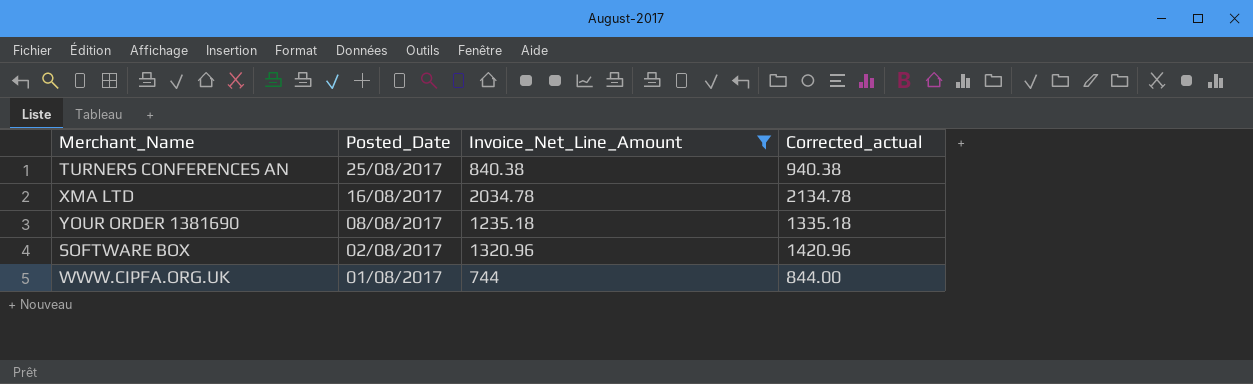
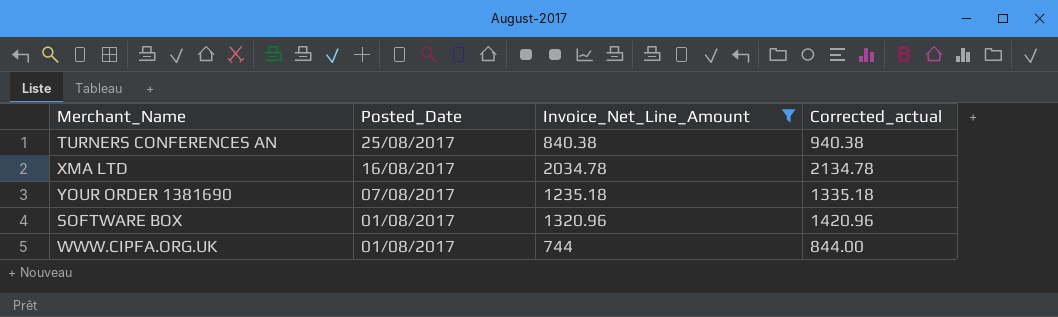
YOUR ORDER 1381690 | Posted_Date: 08/08/2017 -> 07/08/2017
SOFTWARE BOX | Posted_Date: 02/08/2017 -> 01/08/2017

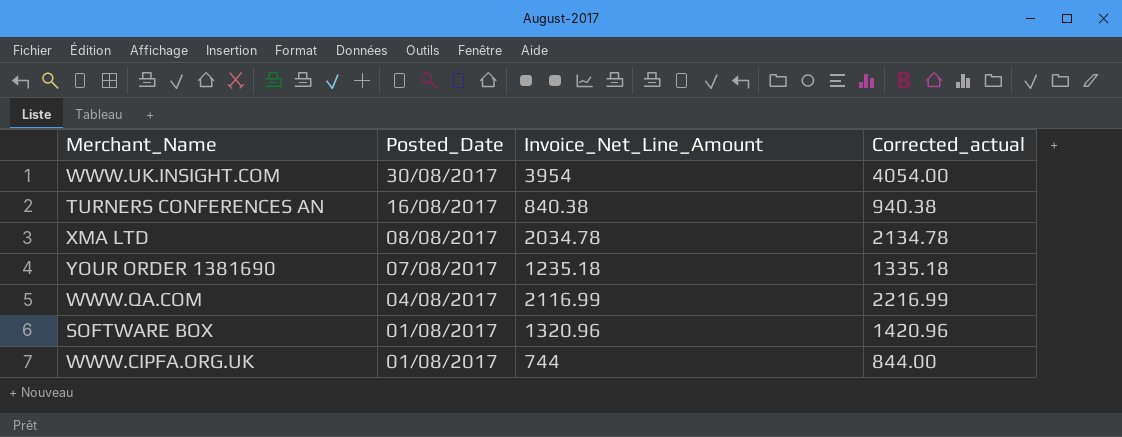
filter: Invoice_Net_Line_Amount <= 2034.78 -> none
TURNERS CONFERENCES AN | Posted_Date: 25/08/2017 -> 16/08/2017
XMA LTD | Posted_Date: 16/08/2017 -> 08/08/2017

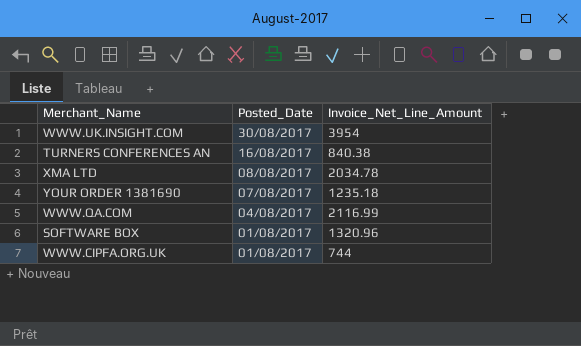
column Corrected_actual | formula: [Invoice_Net_Line_Amount] + 100 -> none

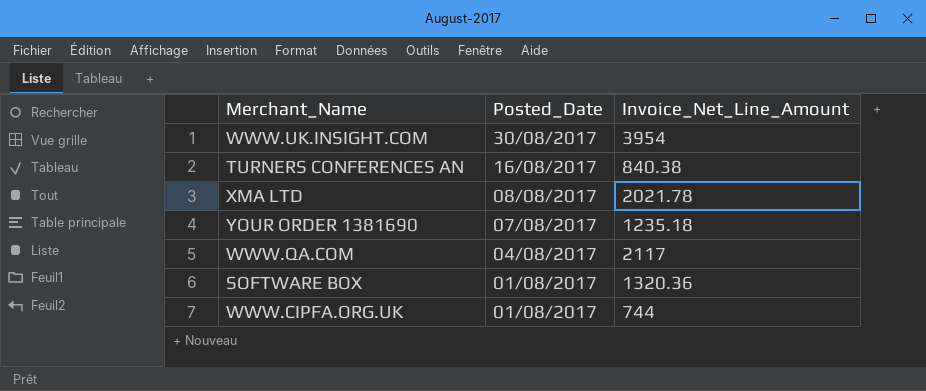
XMA LTD | Invoice_Net_Line_Amount: 2034.78 -> 2021.78
WWW.QA.COM | Invoice_Net_Line_Amount: 2116.99 -> 2117
SOFTWARE BOX | Invoice_Net_Line_Amount: 1320.96 -> 1320.36

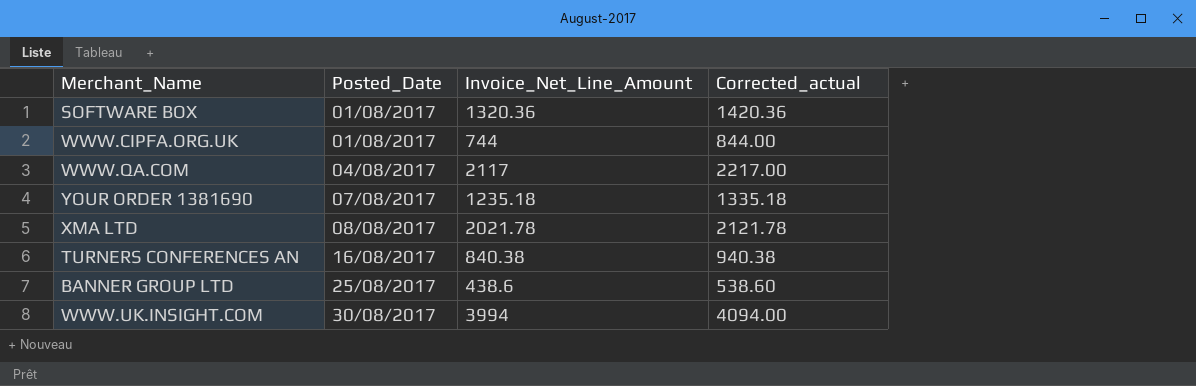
row order: Posted_Date descending -> Posted_Date ascending
column Corrected_actual | formula: none -> [Invoice_Net_Line_Amount] + 100
row BANNER GROUP LTD: none -> 25/08/2017 | 438.6 | 538.60
WWW.UK.INSIGHT.COM | Invoice_Net_Line_Amount: 3954 -> 3994

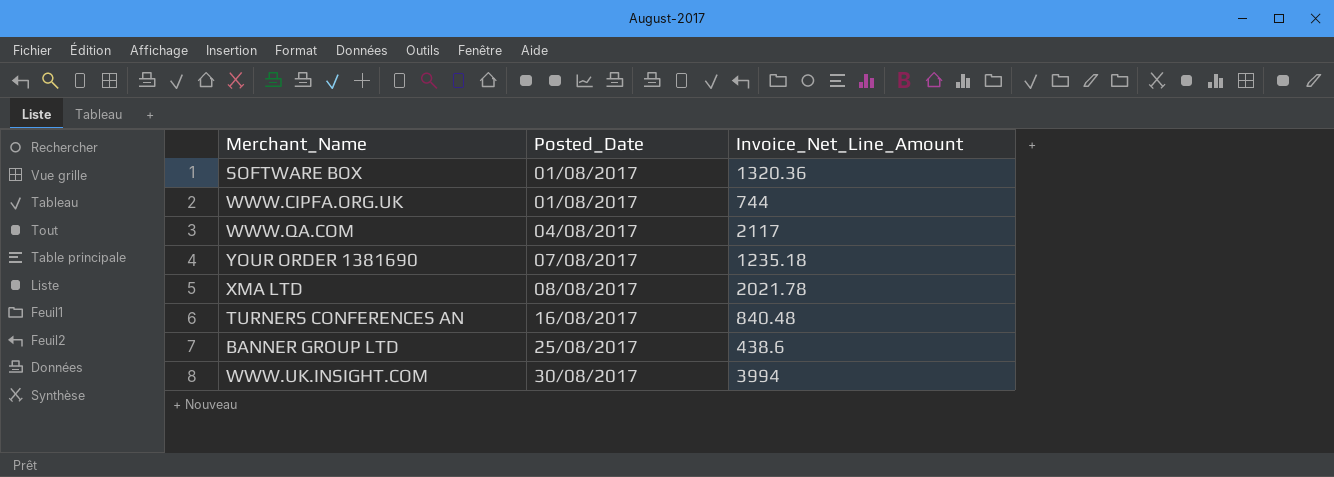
column Corrected_actual | formula: [Invoice_Net_Line_Amount] + 100 -> none
TURNERS CONFERENCES AN | Invoice_Net_Line_Amount: 840.38 -> 840.48

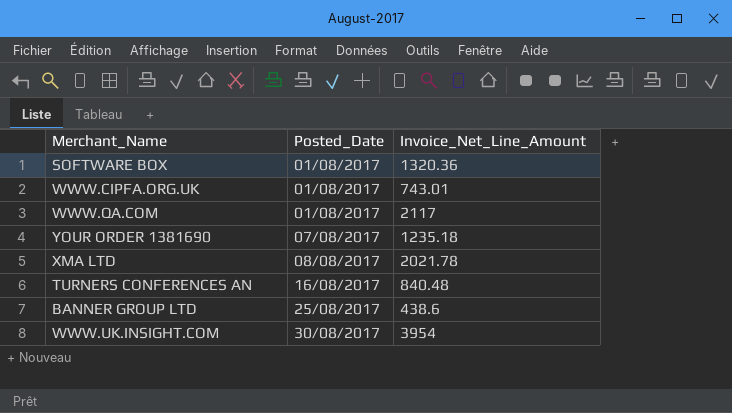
WWW.CIPFA.ORG.UK | Invoice_Net_Line_Amount: 744 -> 743.01
WWW.QA.COM | Posted_Date: 04/08/2017 -> 01/08/2017
WWW.UK.INSIGHT.COM | Invoice_Net_Line_Amount: 3994 -> 3954

